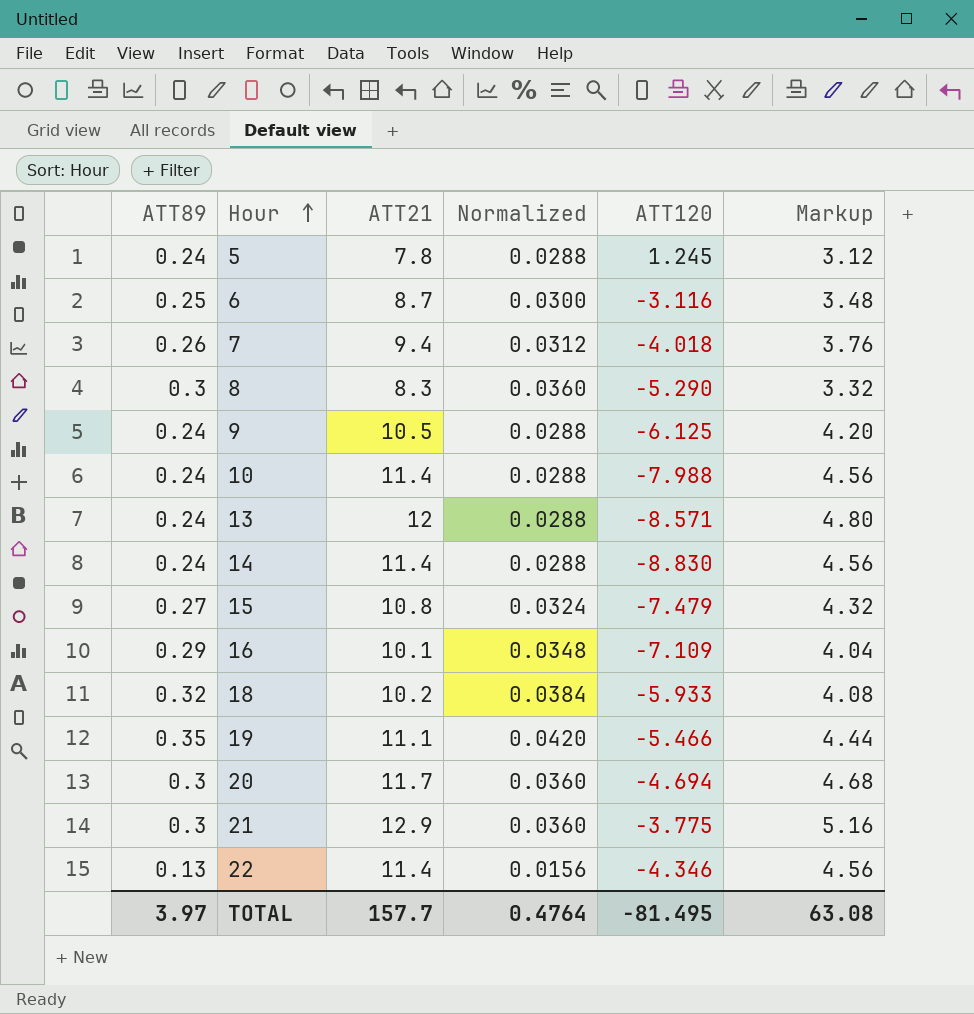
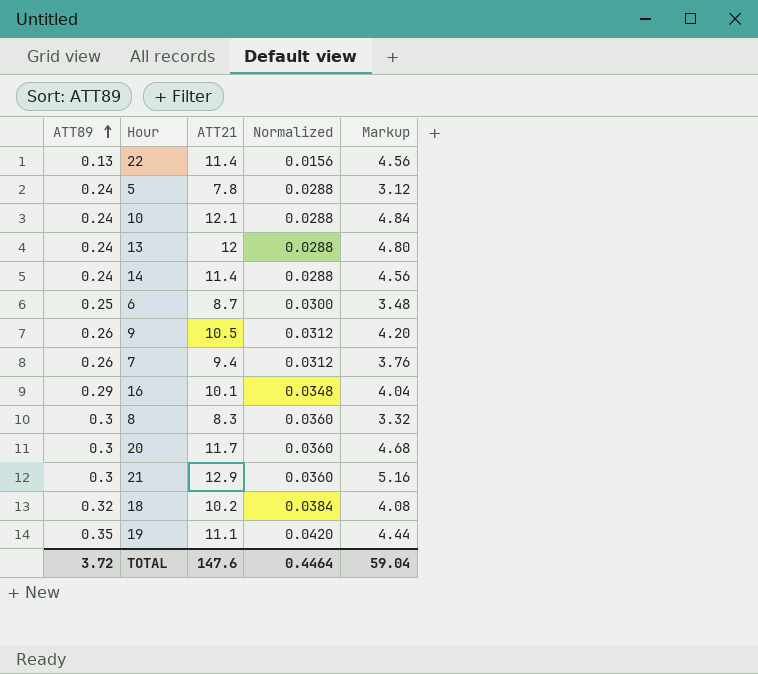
row order: Hour ascending -> ATT89 ascending
column ATT120 | position: 5 -> none
row 15: 0.27 | 10.8 | 0.0324 | -7.479 | 4.32 -> none
10 | ATT21: 11.4 -> 12.1
10 | Markup: 4.56 -> 4.84
9 | ATT89: 0.24 -> 0.26
9 | Normalized: 0.0288 -> 0.0312
TOTAL | ATT89: 3.97 -> 3.72
TOTAL | ATT21: 157.7 -> 147.6
TOTAL | Normalized: 0.4764 -> 0.4464
TOTAL | Markup: 63.08 -> 59.04

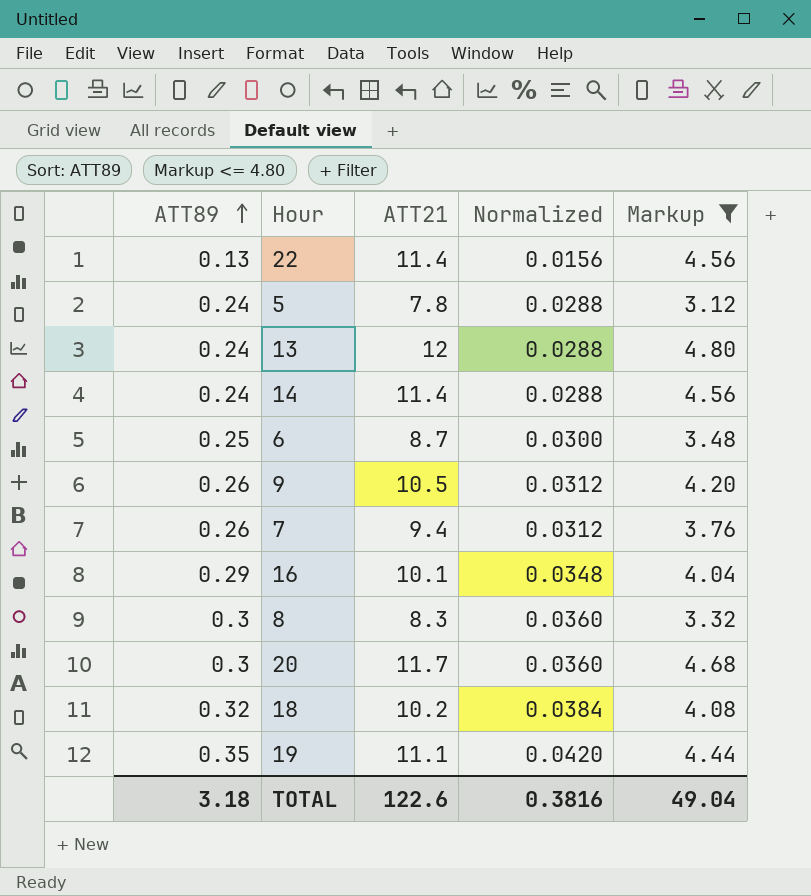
filter: none -> Markup <= 4.80
TOTAL | ATT89: 3.72 -> 3.18
TOTAL | ATT21: 147.6 -> 122.6
TOTAL | Normalized: 0.4464 -> 0.3816
TOTAL | Markup: 59.04 -> 49.04

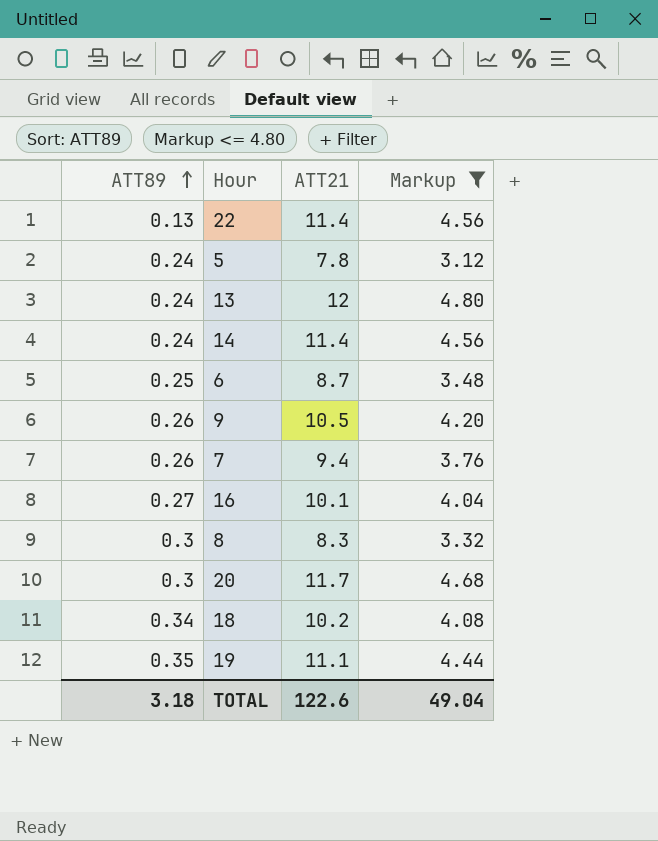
column Normalized | formula: [ATT89] * 0.12 -> none
16 | ATT89: 0.29 -> 0.27
18 | ATT89: 0.32 -> 0.34

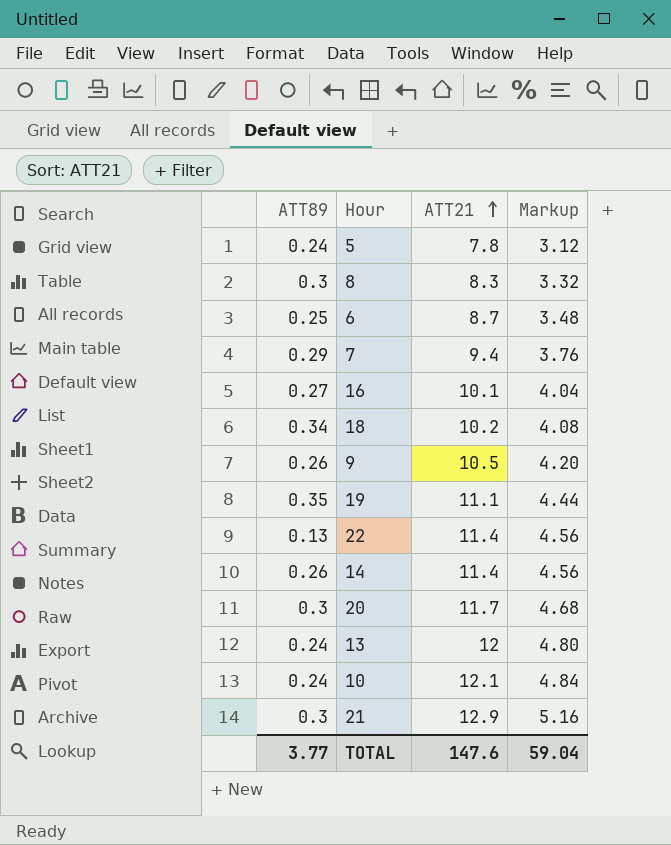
filter: Markup <= 4.80 -> none
row order: ATT89 ascending -> ATT21 ascending
7 | ATT89: 0.26 -> 0.29
14 | ATT89: 0.24 -> 0.26
TOTAL | ATT89: 3.18 -> 3.77
TOTAL | ATT21: 122.6 -> 147.6
TOTAL | Markup: 49.04 -> 59.04

